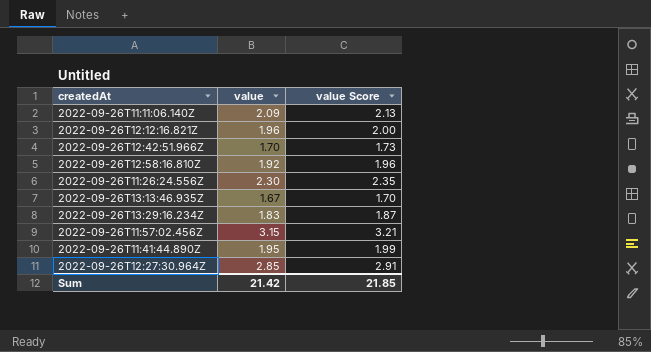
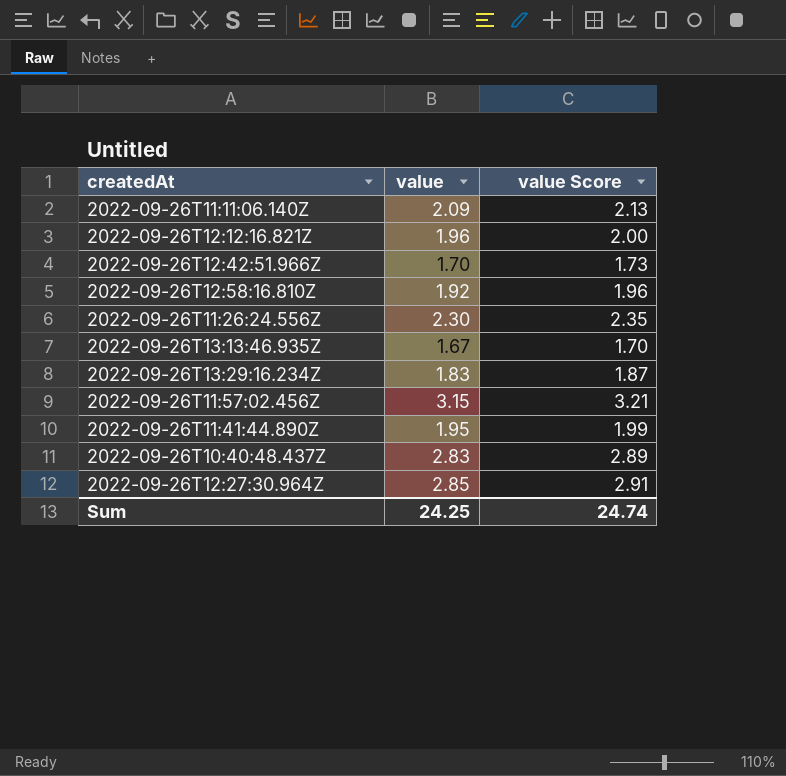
row 2022-09-26T10:40:48.437Z: none -> 2.83 | 2.89
Sum | value: 21.42 -> 24.25
Sum | value Score: 21.85 -> 24.74

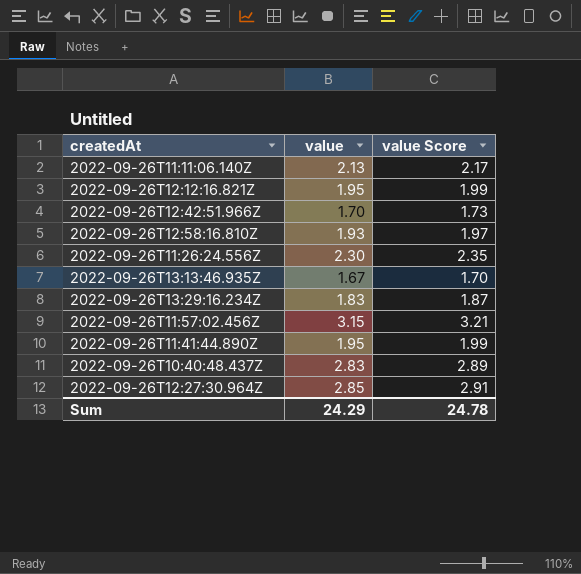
2022-09-26T11:11:06.140Z | value: 2.09 -> 2.13
2022-09-26T11:11:06.140Z | value Score: 2.13 -> 2.17
2022-09-26T12:12:16.821Z | value: 1.96 -> 1.95
2022-09-26T12:12:16.821Z | value Score: 2.00 -> 1.99
2022-09-26T12:58:16.810Z | value: 1.92 -> 1.93
2022-09-26T12:58:16.810Z | value Score: 1.96 -> 1.97
Sum | value: 24.25 -> 24.29
Sum | value Score: 24.74 -> 24.78

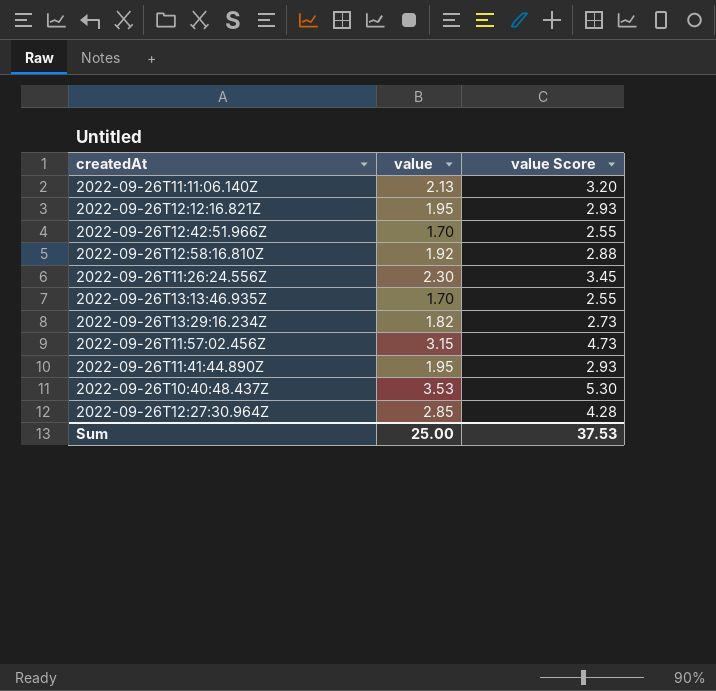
column value Score | formula: [value] * 1.02 -> [value] * 1.5
2022-09-26T12:58:16.810Z | value: 1.93 -> 1.92
2022-09-26T13:13:46.935Z | value: 1.67 -> 1.70
2022-09-26T13:29:16.234Z | value: 1.83 -> 1.82
2022-09-26T10:40:48.437Z | value: 2.83 -> 3.53
Sum | value: 24.29 -> 25.00
Sum | value Score: 24.78 -> 37.53

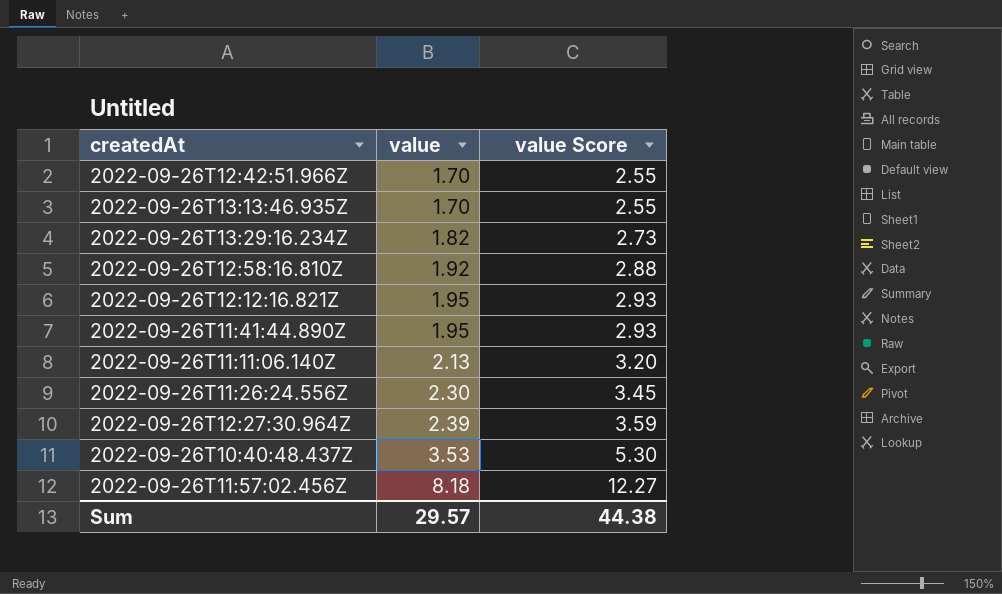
row order: none -> value ascending
2022-09-26T12:27:30.964Z | value: 2.85 -> 2.39
2022-09-26T12:27:30.964Z | value Score: 4.28 -> 3.59
2022-09-26T11:57:02.456Z | value: 3.15 -> 8.18
2022-09-26T11:57:02.456Z | value Score: 4.73 -> 12.27
Sum | value: 25.00 -> 29.57
Sum | value Score: 37.53 -> 44.38

